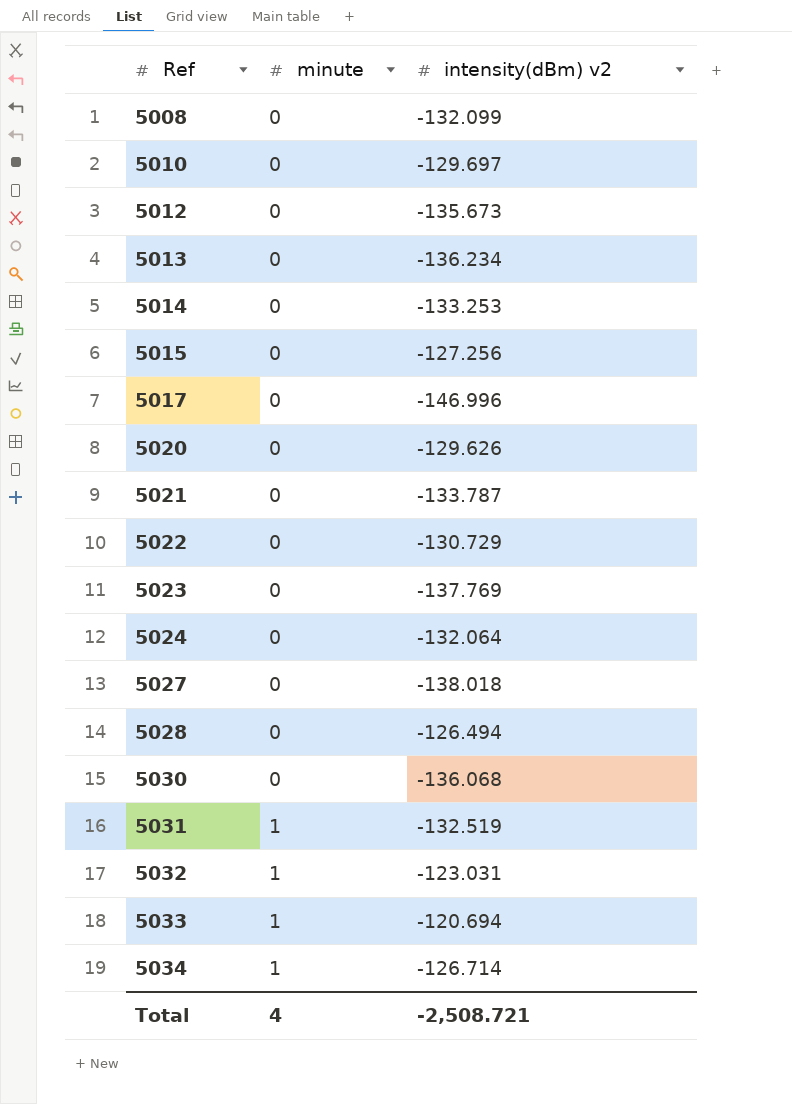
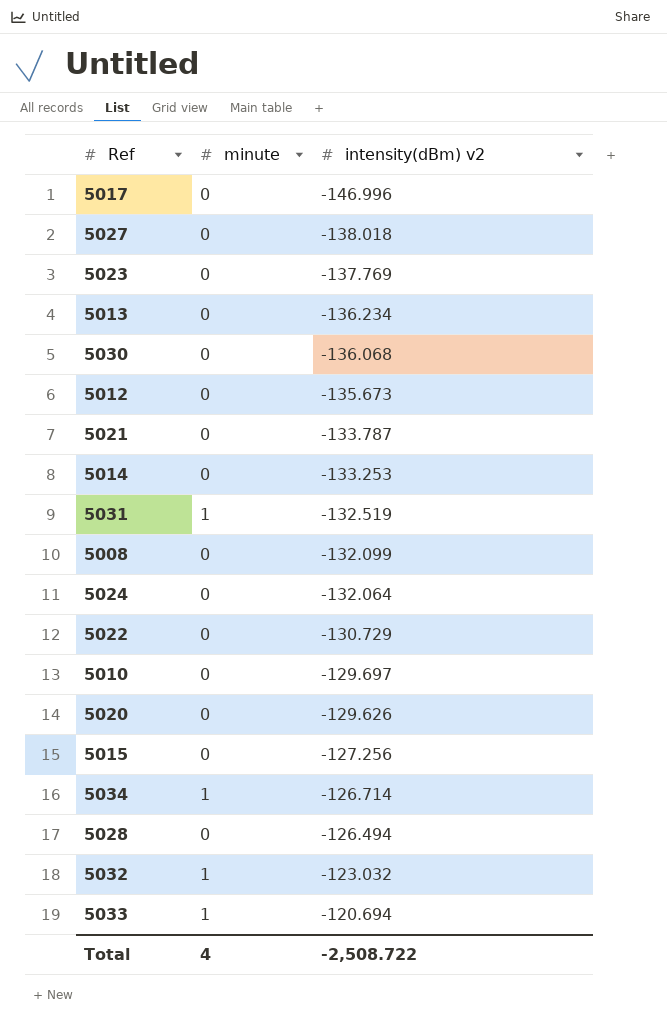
row order: Ref ascending -> intensity(dBm) v2 ascending
5032 | intensity(dBm) v2: -123.031 -> -123.032
Total | intensity(dBm) v2: -2,508.721 -> -2,508.722

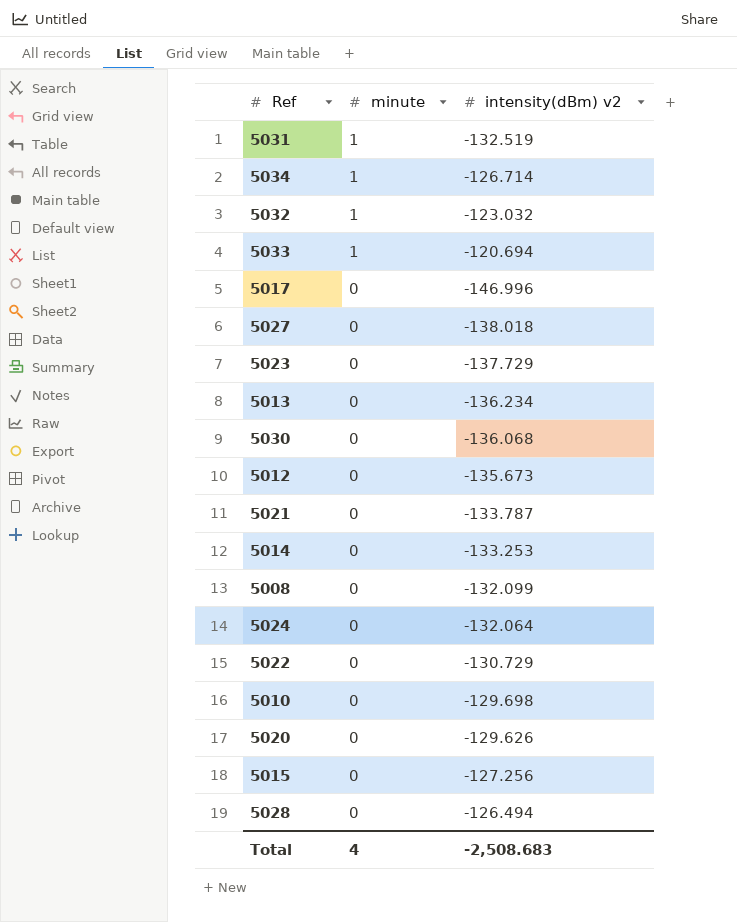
row order: intensity(dBm) v2 ascending -> minute descending
5023 | intensity(dBm) v2: -137.769 -> -137.729
5010 | intensity(dBm) v2: -129.697 -> -129.698
Total | intensity(dBm) v2: -2,508.722 -> -2,508.683

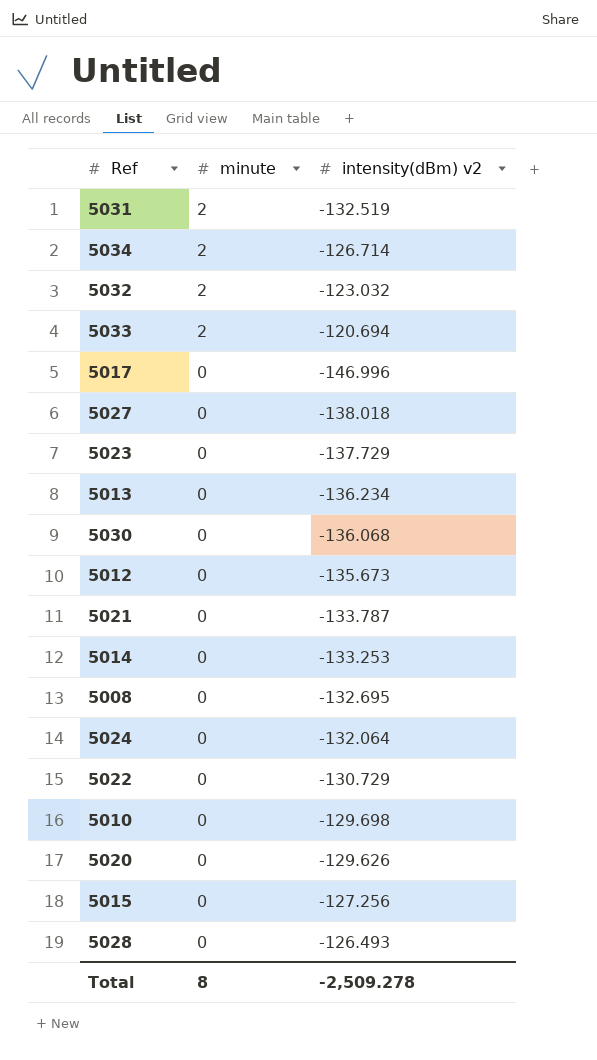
5031 | minute: 1 -> 2
5034 | minute: 1 -> 2
5032 | minute: 1 -> 2
5033 | minute: 1 -> 2
5008 | intensity(dBm) v2: -132.099 -> -132.695
5028 | intensity(dBm) v2: -126.494 -> -126.493
Total | minute: 4 -> 8
Total | intensity(dBm) v2: -2,508.683 -> -2,509.278

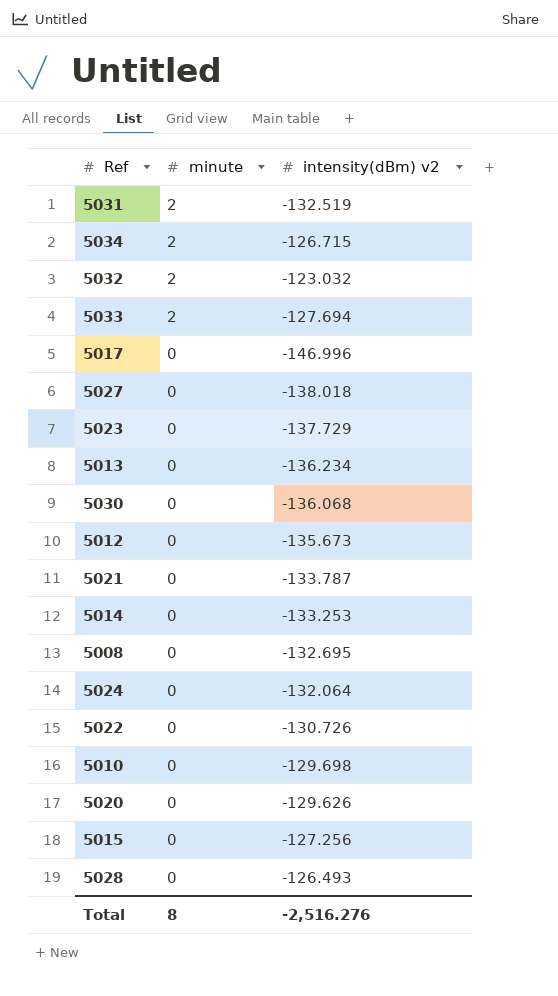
5034 | intensity(dBm) v2: -126.714 -> -126.715
5033 | intensity(dBm) v2: -120.694 -> -127.694
5022 | intensity(dBm) v2: -130.729 -> -130.726
Total | intensity(dBm) v2: -2,509.278 -> -2,516.276

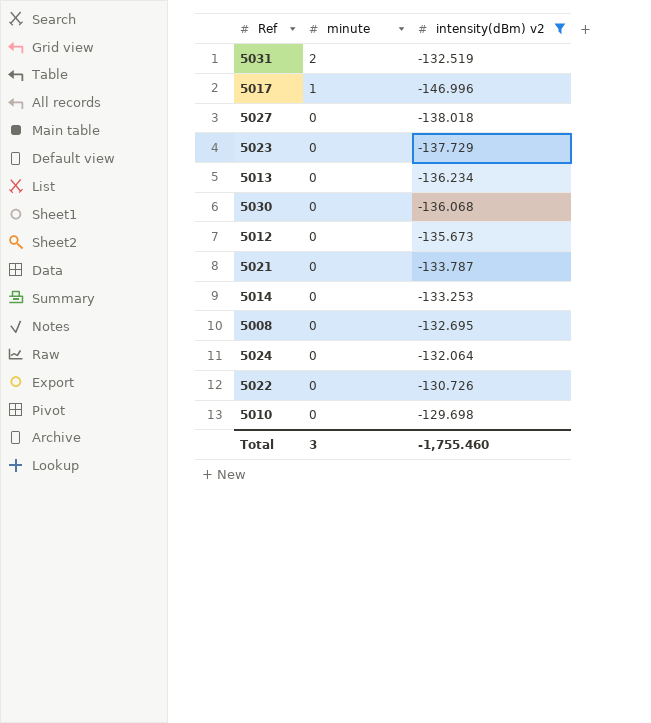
filter: none -> intensity(dBm) v2 <= -129.698
5017 | minute: 0 -> 1
Total | minute: 8 -> 3
Total | intensity(dBm) v2: -2,516.276 -> -1,755.460

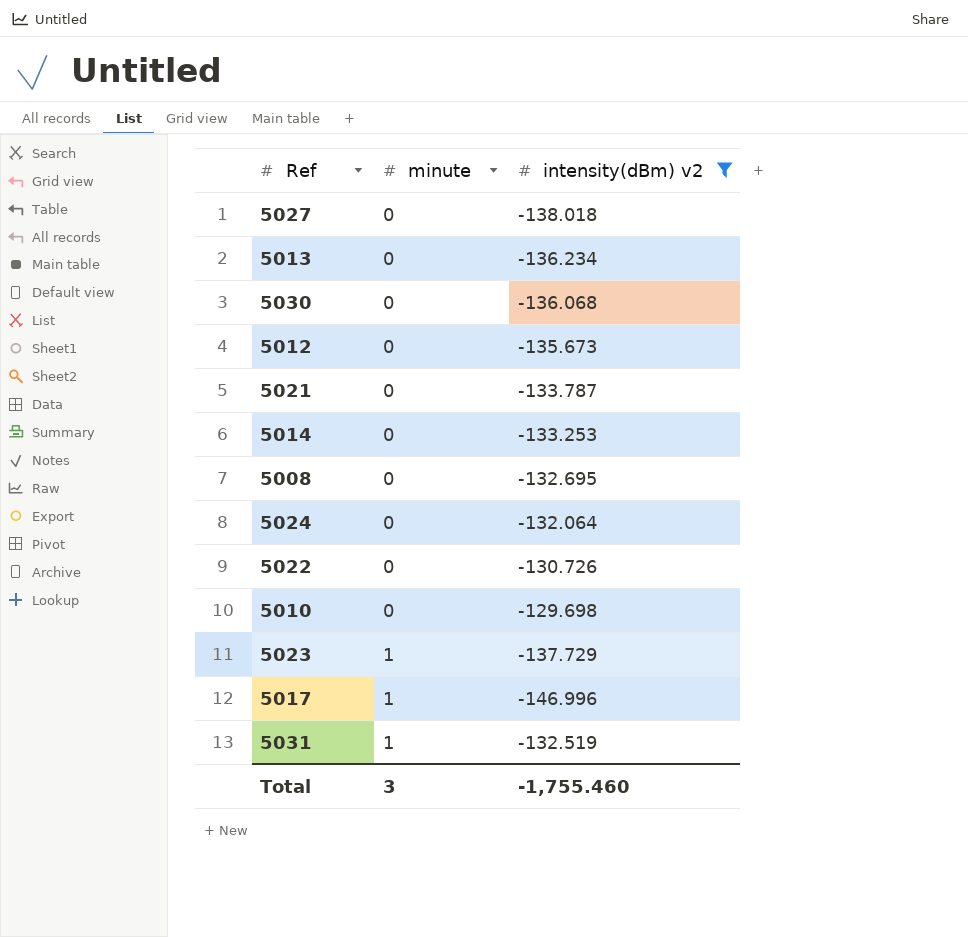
row order: minute descending -> minute ascending
5023 | minute: 0 -> 1
5031 | minute: 2 -> 1

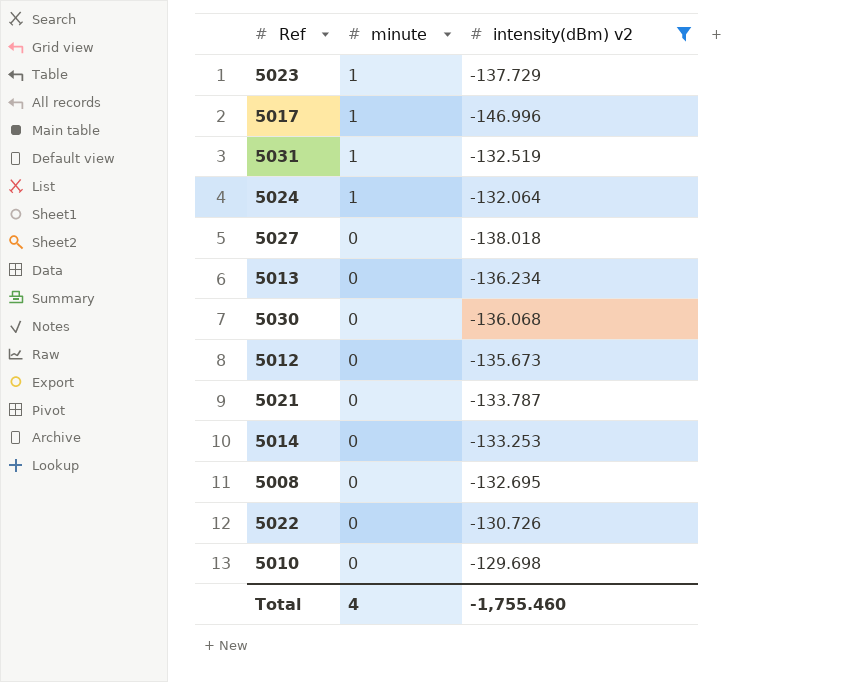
row order: minute ascending -> minute descending
5024 | minute: 0 -> 1
Total | minute: 3 -> 4

